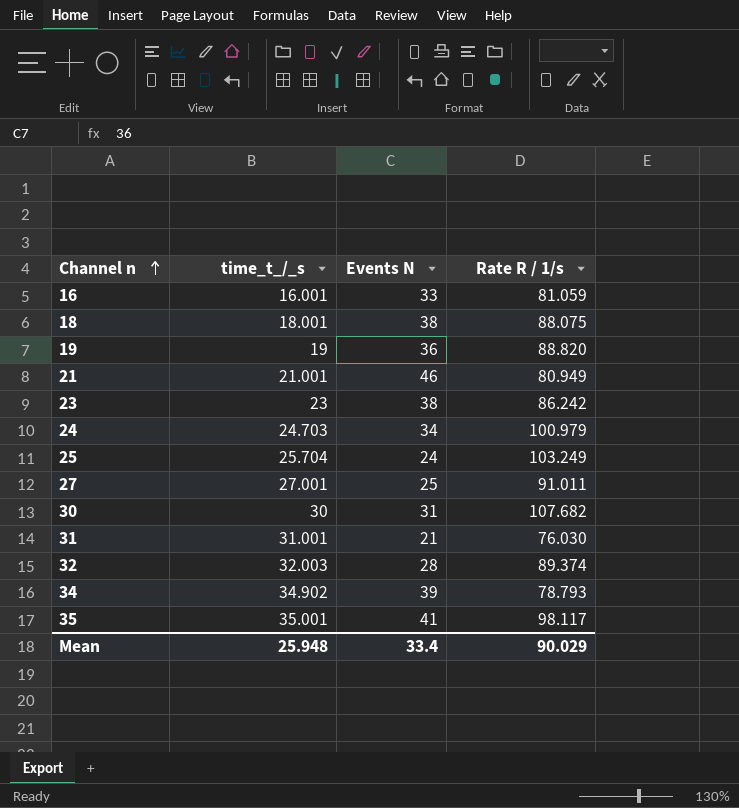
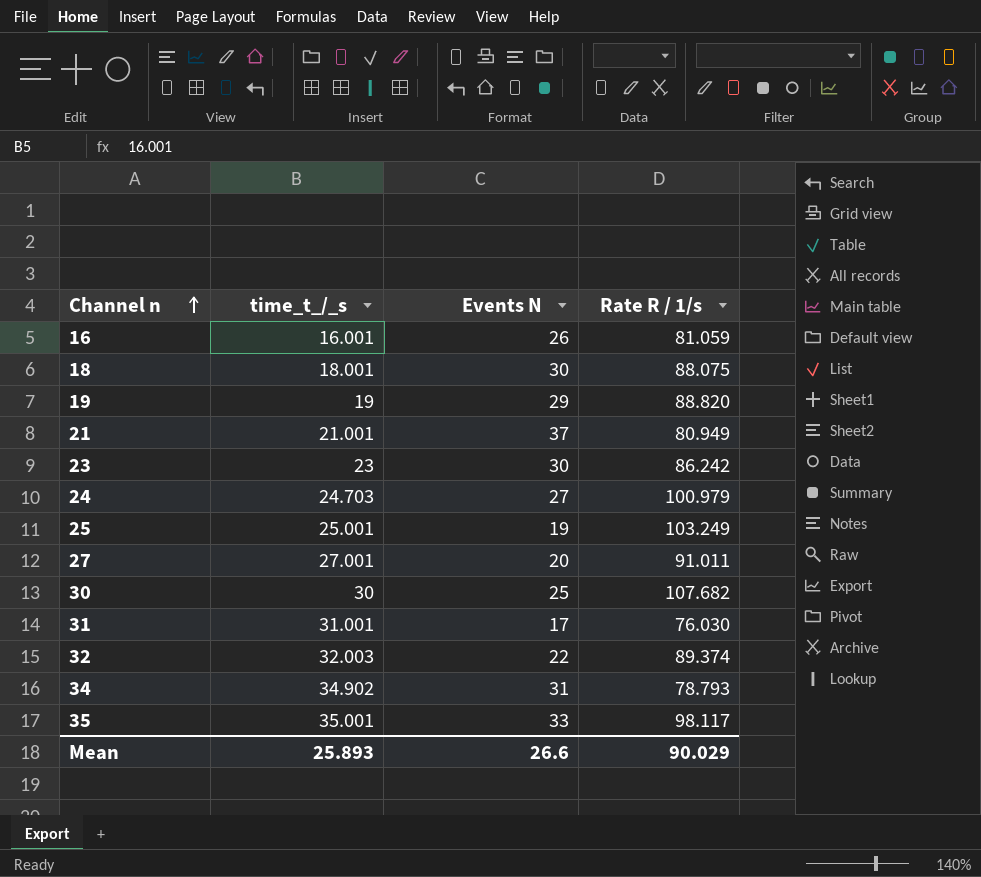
16 | Events N: 33 -> 26
18 | Events N: 38 -> 30
19 | Events N: 36 -> 29
21 | Events N: 46 -> 37
23 | Events N: 38 -> 30
24 | Events N: 34 -> 27
25 | time_t_/_s: 25.704 -> 25.001
25 | Events N: 24 -> 19
27 | Events N: 25 -> 20
30 | Events N: 31 -> 25
31 | Events N: 21 -> 17
32 | Events N: 28 -> 22
34 | Events N: 39 -> 31
35 | Events N: 41 -> 33
Mean | time_t_/_s: 25.948 -> 25.893
Mean | Events N: 33.4 -> 26.6

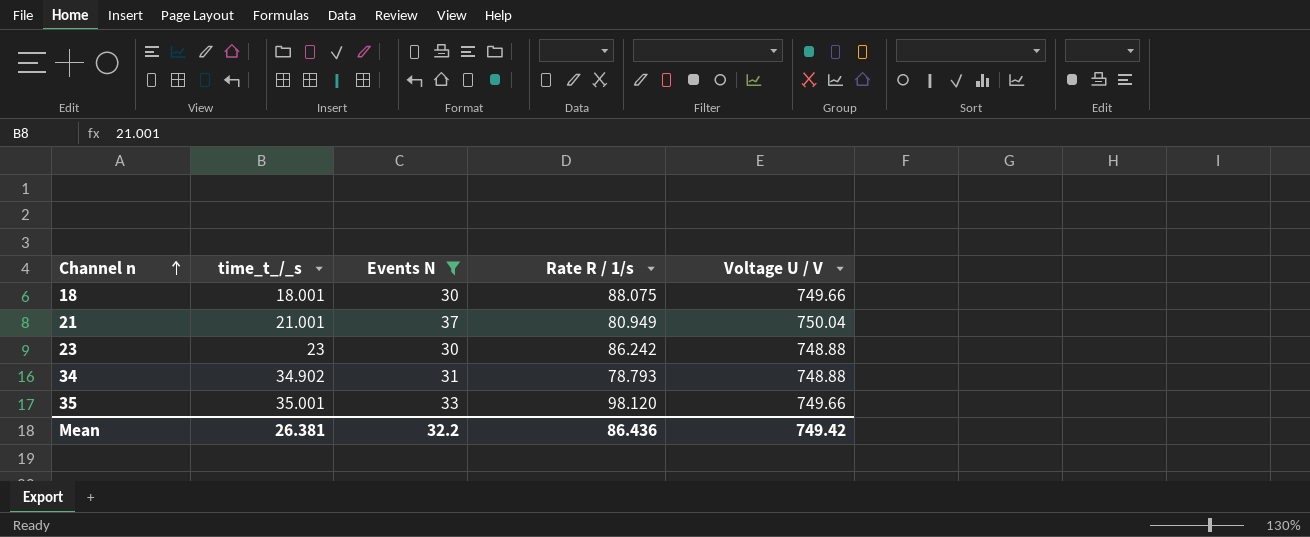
filter: none -> Events N >= 30
column Voltage U / V | position: none -> 5
35 | Rate R / 1/s: 98.117 -> 98.120
Mean | time_t_/_s: 25.893 -> 26.381
Mean | Events N: 26.6 -> 32.2
Mean | Rate R / 1/s: 90.029 -> 86.436

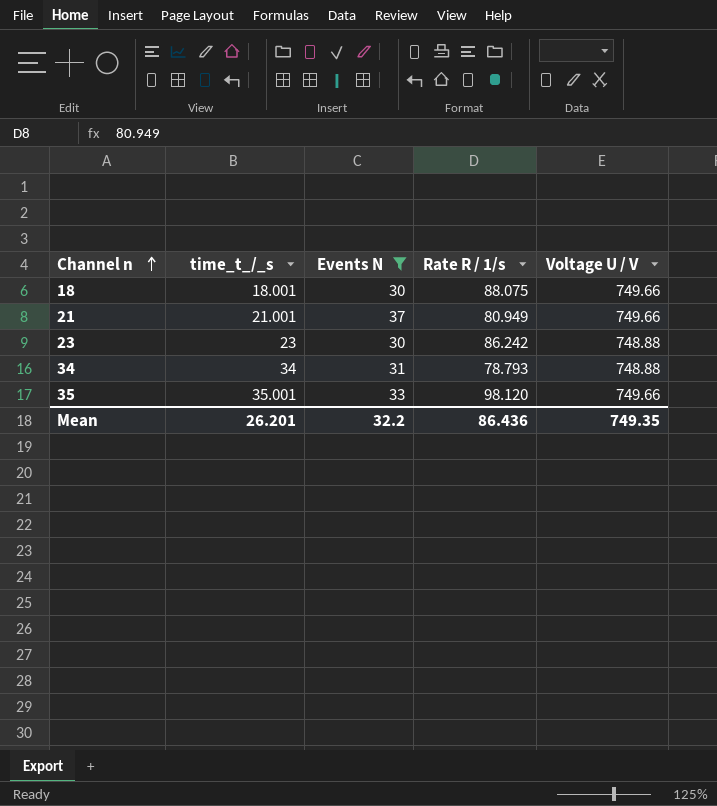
21 | Voltage U / V: 750.04 -> 749.66
34 | time_t_/_s: 34.902 -> 34
Mean | time_t_/_s: 26.381 -> 26.201
Mean | Voltage U / V: 749.42 -> 749.35

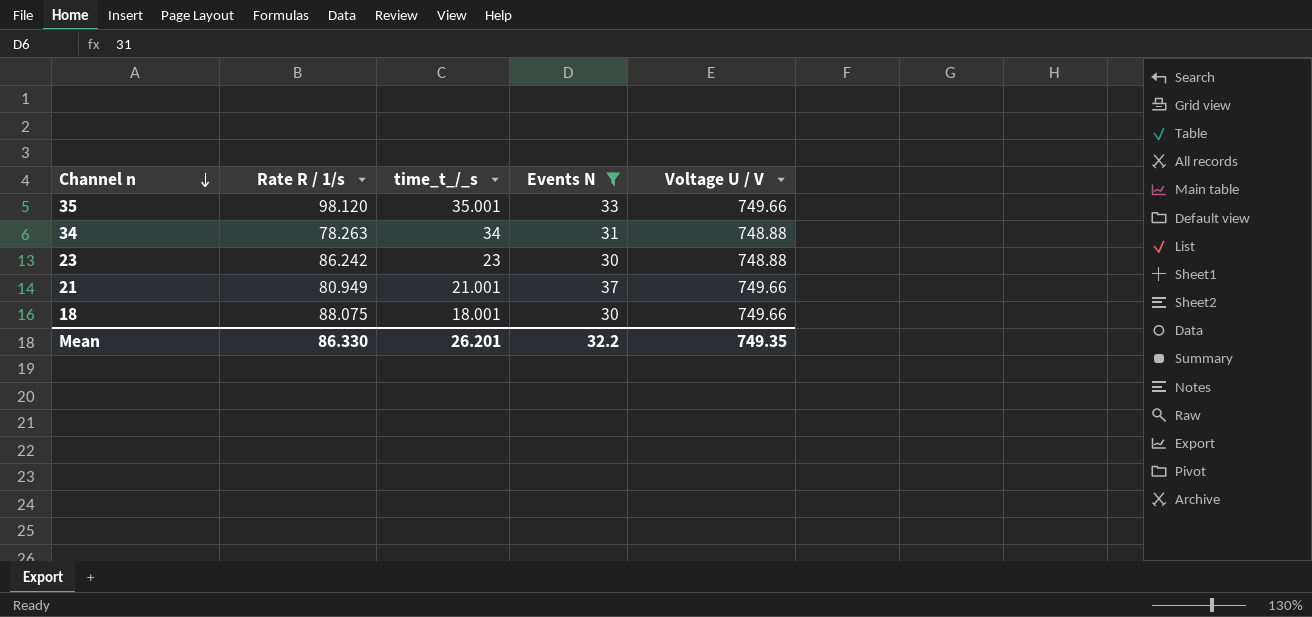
row order: Channel n ascending -> Channel n descending
column Rate R / 1/s | position: 4 -> 2
34 | Rate R / 1/s: 78.793 -> 78.263
Mean | Rate R / 1/s: 86.436 -> 86.330

